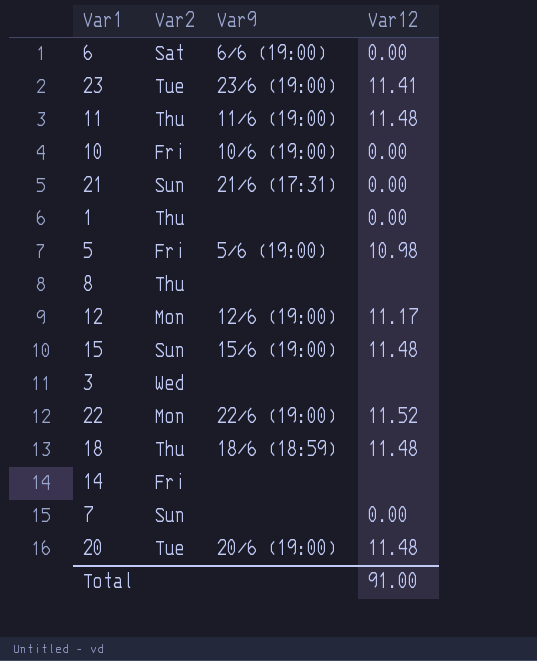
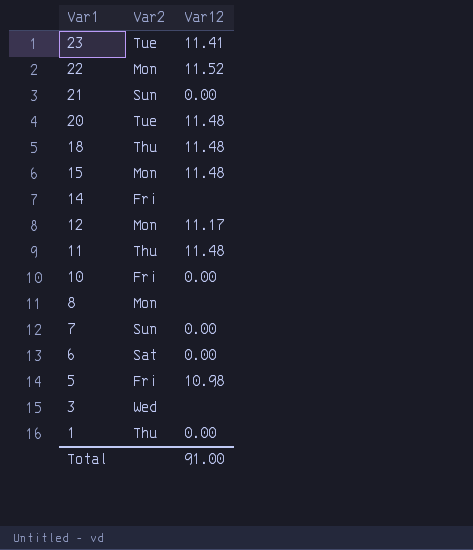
row order: none -> Var1 descending
column Var9 | position: 3 -> none
15 | Var2: Sun -> Mon
8 | Var2: Thu -> Mon

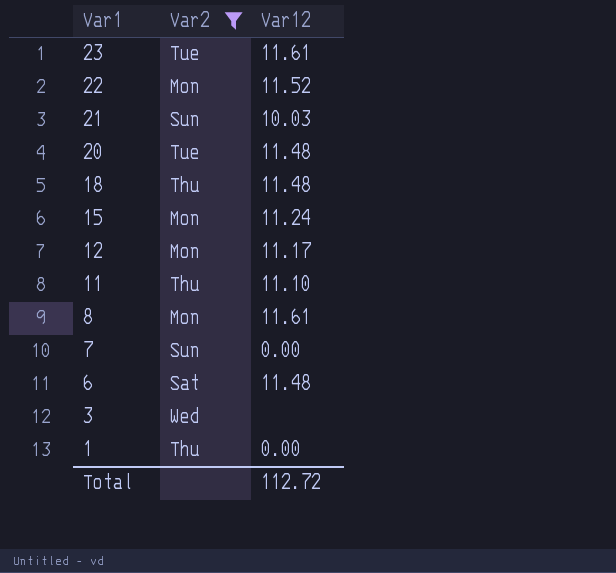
filter: none -> Var2 != Fri
23 | Var12: 11.41 -> 11.61
21 | Var12: 0.00 -> 10.03
15 | Var12: 11.48 -> 11.24
11 | Var12: 11.48 -> 11.10
8 | Var12: none -> 11.61
6 | Var12: 0.00 -> 11.48
Total | Var12: 91.00 -> 112.72

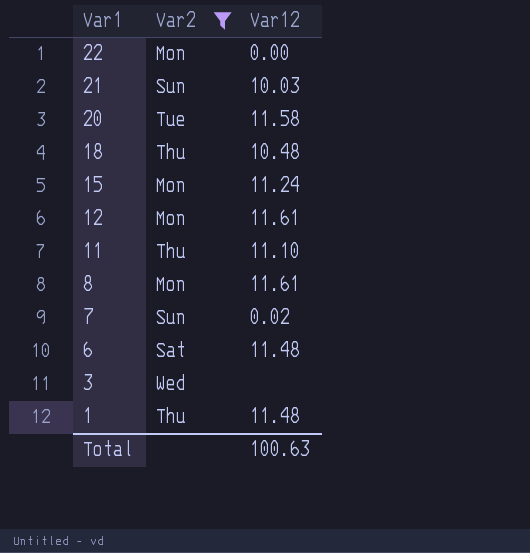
row 23: Tue | 11.61 -> none
22 | Var12: 11.52 -> 0.00
20 | Var12: 11.48 -> 11.58
18 | Var12: 11.48 -> 10.48
12 | Var12: 11.17 -> 11.61
7 | Var12: 0.00 -> 0.02
1 | Var12: 0.00 -> 11.48
Total | Var12: 112.72 -> 100.63

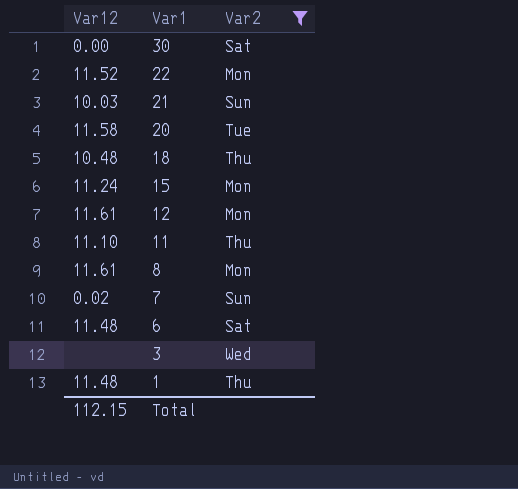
column Var12 | position: 3 -> 1
row 30: none -> 0.00 | Sat
22 | Var12: 0.00 -> 11.52
Total | Var12: 100.63 -> 112.15

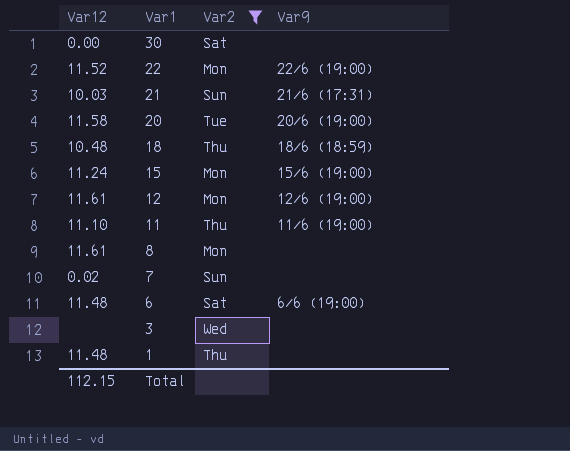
column Var9 | position: none -> 4

